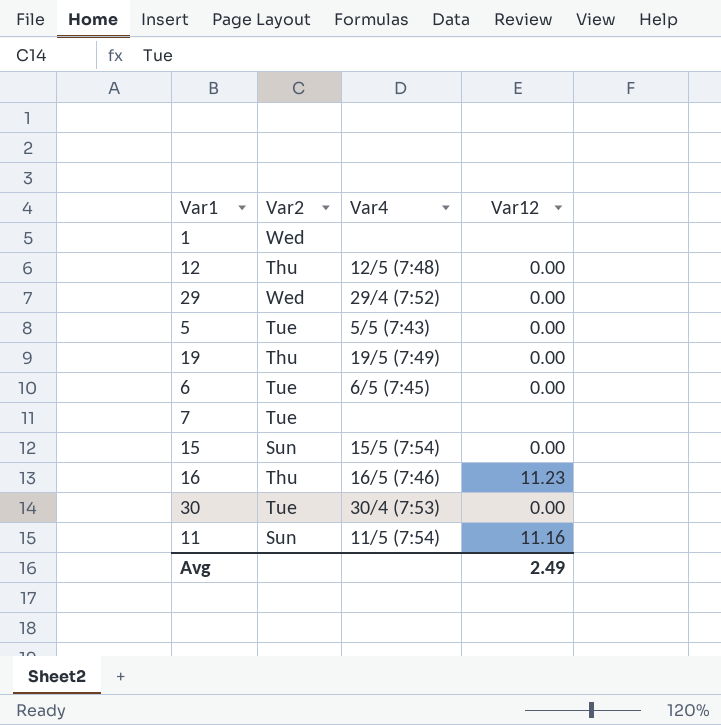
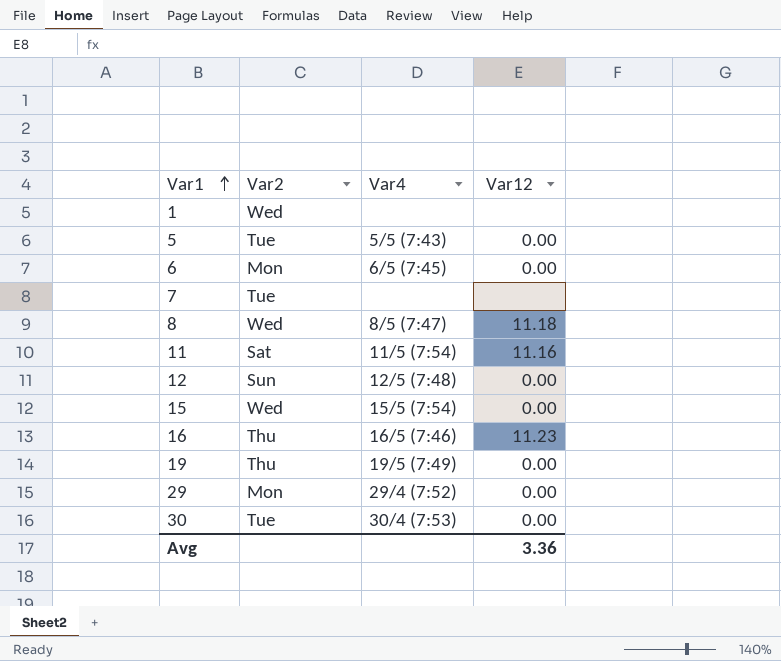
row order: none -> Var1 ascending
6 | Var2: Tue -> Mon
row 8: none -> Wed | 8/5 (7:47) | 11.18
11 | Var2: Sun -> Sat
12 | Var2: Thu -> Sun
15 | Var2: Sun -> Wed
29 | Var2: Wed -> Mon
Avg | Var12: 2.49 -> 3.36

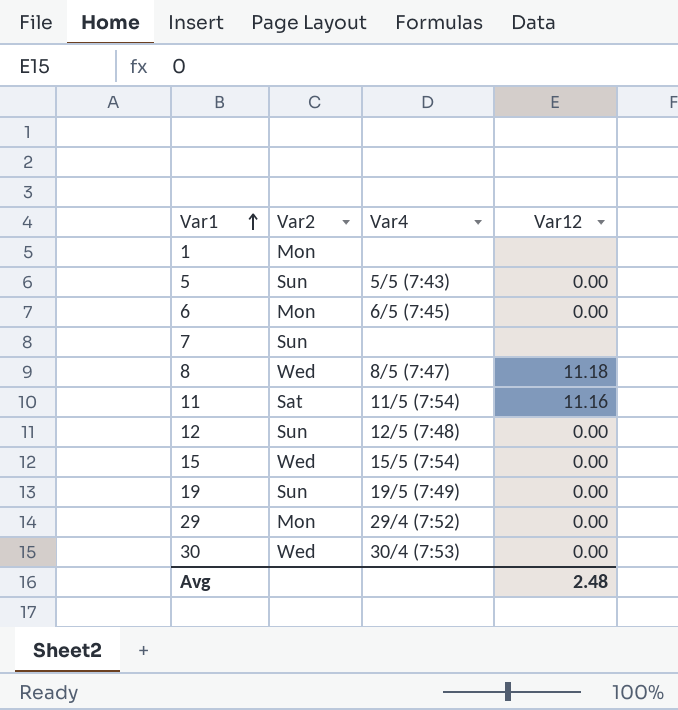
row 16: Thu | 16/5 (7:46) | 11.23 -> none
1 | Var2: Wed -> Mon
5 | Var2: Tue -> Sun
7 | Var2: Tue -> Sun
19 | Var2: Thu -> Sun
30 | Var2: Tue -> Wed
Avg | Var12: 3.36 -> 2.48

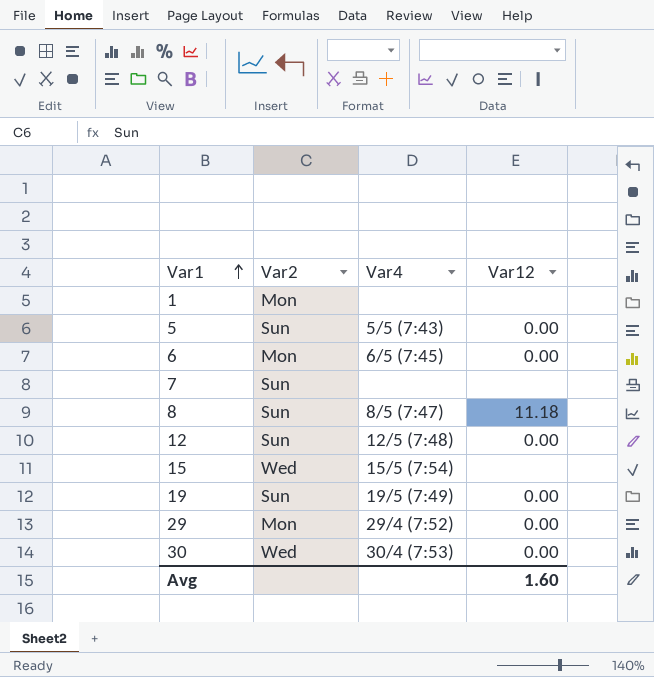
row 11: Sat | 11/5 (7:54) | 11.16 -> none
8 | Var2: Wed -> Sun
15 | Var12: 0.00 -> none
Avg | Var12: 2.48 -> 1.60

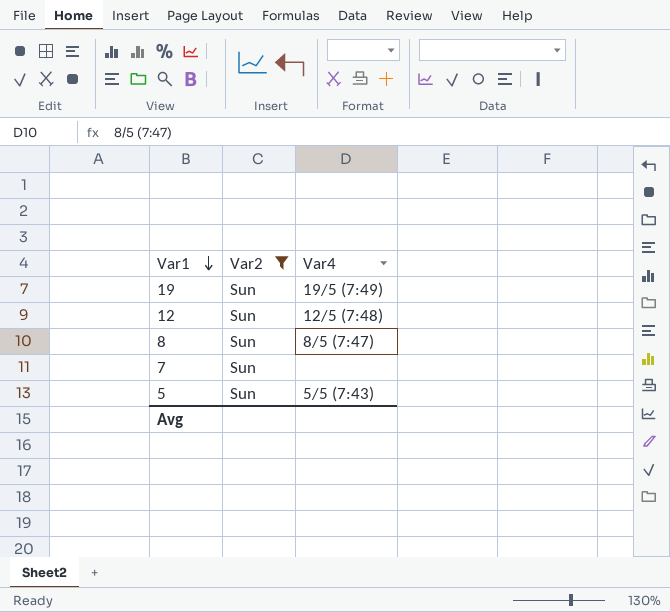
filter: none -> Var2 = Sun
row order: Var1 ascending -> Var1 descending
column Var12 | position: 4 -> none

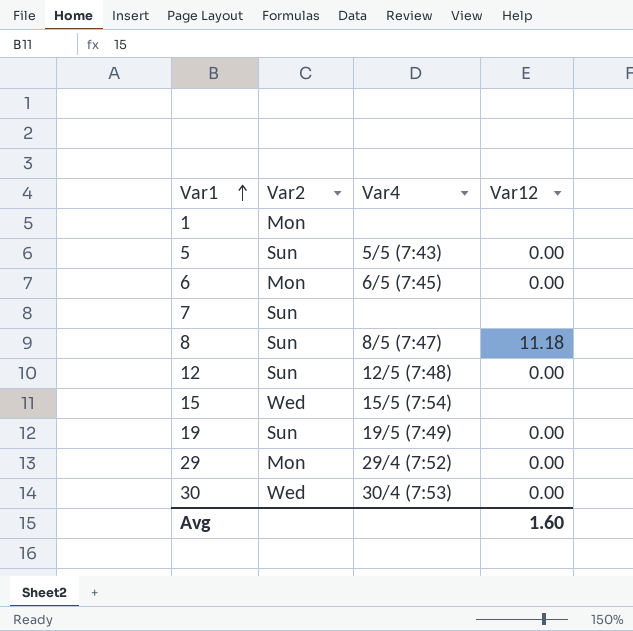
filter: Var2 = Sun -> none
row order: Var1 descending -> Var1 ascending
column Var12 | position: none -> 4

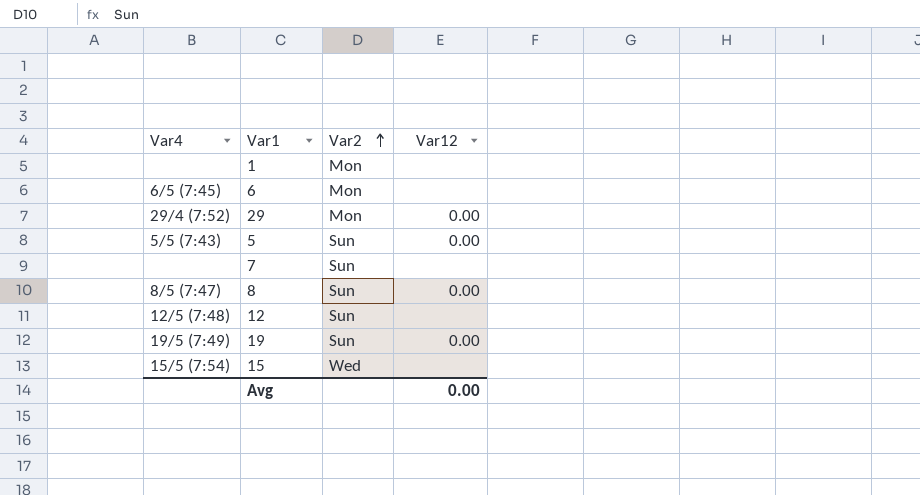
row order: Var1 ascending -> Var2 ascending
column Var4 | position: 3 -> 1
row 30: Wed | 30/4 (7:53) | 0.00 -> none
6 | Var12: 0.00 -> none
8 | Var12: 11.18 -> 0.00
12 | Var12: 0.00 -> none
Avg | Var12: 1.60 -> 0.00

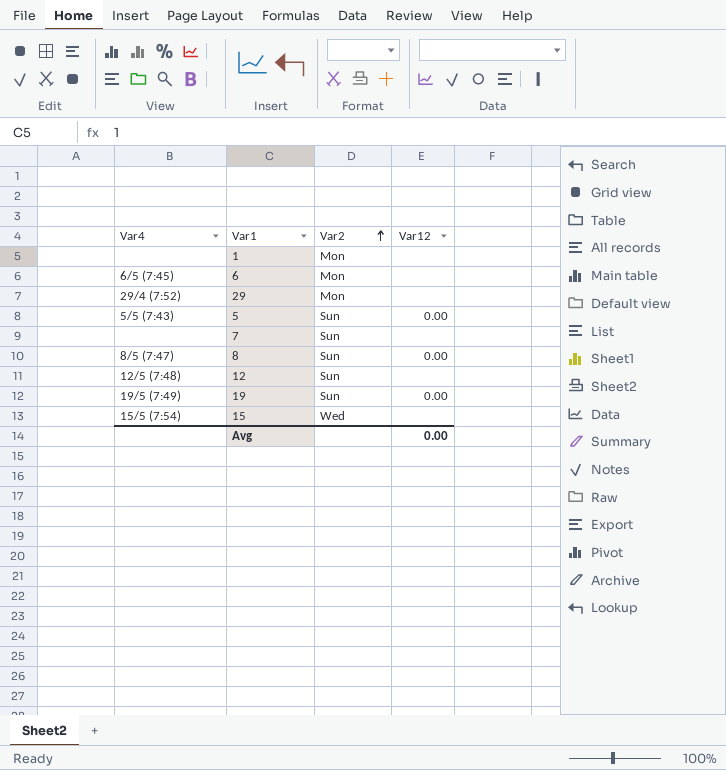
29 | Var12: 0.00 -> none

